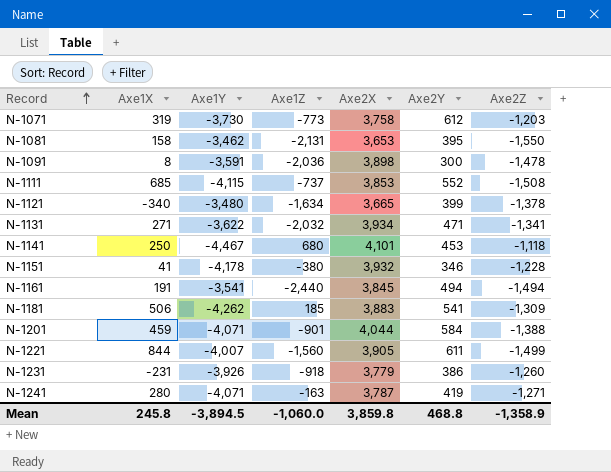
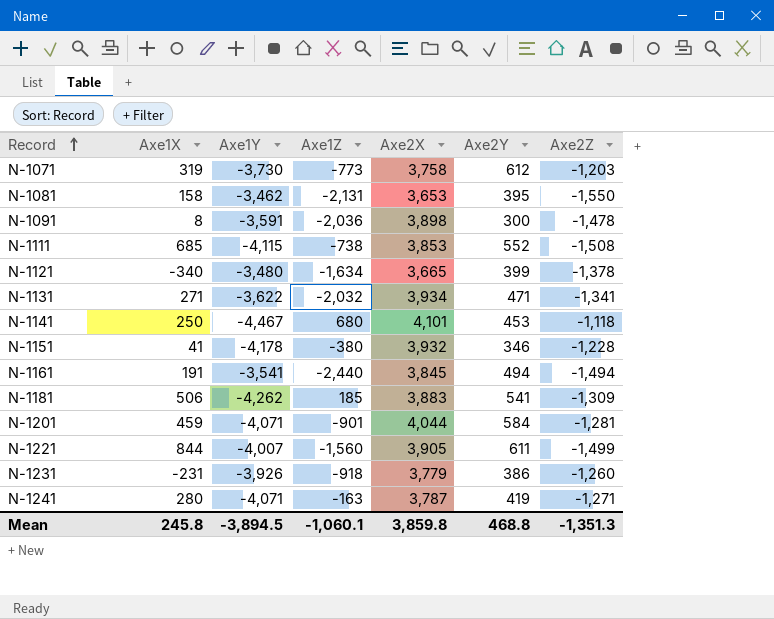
N-1111 | Axe1Z: -737 -> -738
N-1201 | Axe2Z: -1,388 -> -1,281
Mean | Axe1Z: -1,060.0 -> -1,060.1
Mean | Axe2Z: -1,358.9 -> -1,351.3

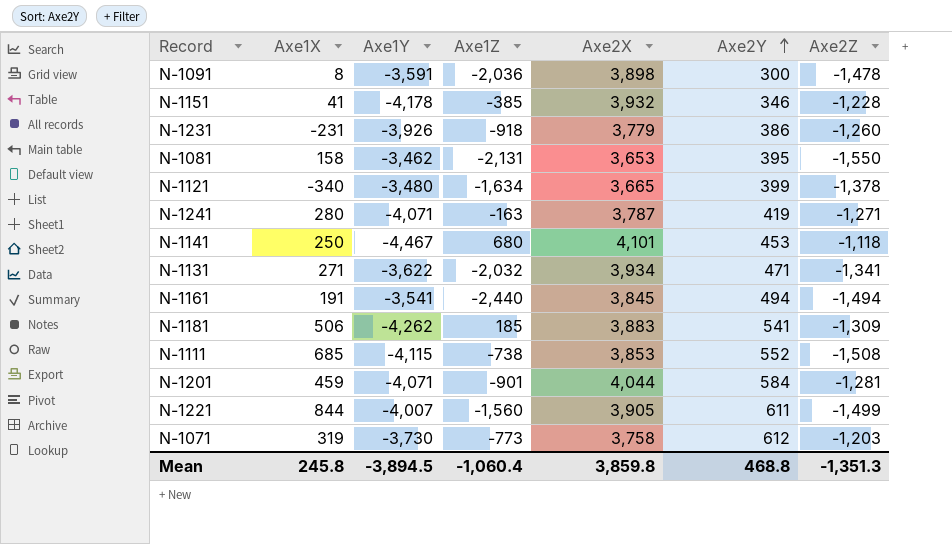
row order: Record ascending -> Axe2Y ascending
N-1151 | Axe1Z: -380 -> -385
Mean | Axe1Z: -1,060.1 -> -1,060.4

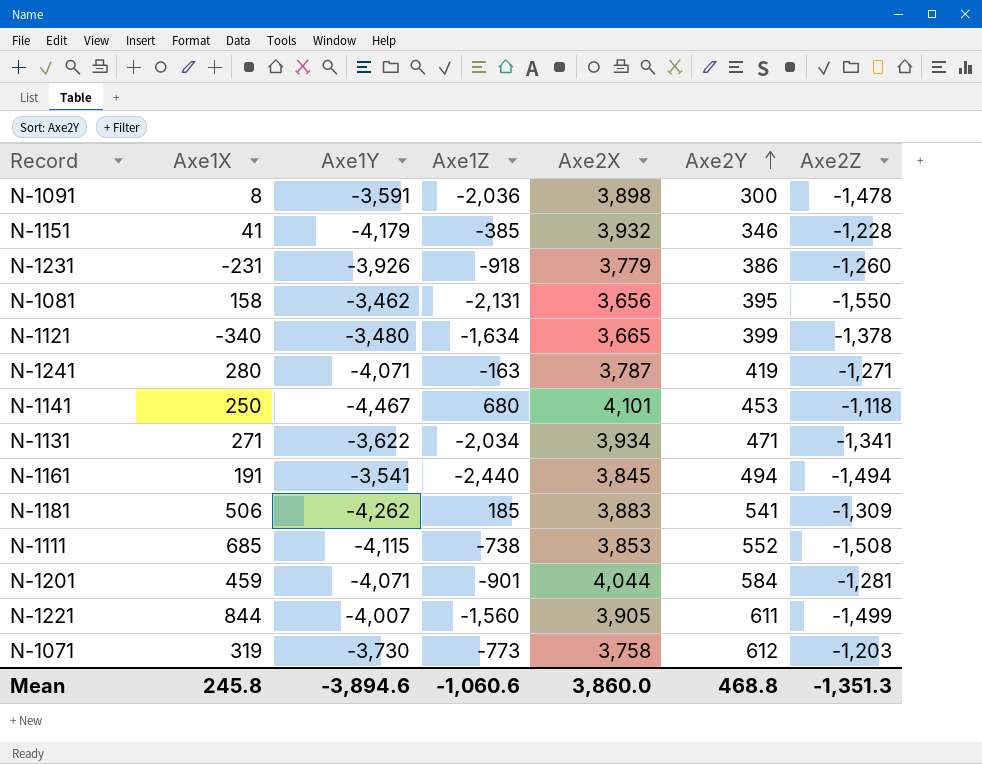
N-1151 | Axe1Y: -4,178 -> -4,179
N-1081 | Axe2X: 3,653 -> 3,656
N-1131 | Axe1Z: -2,032 -> -2,034
Mean | Axe1Y: -3,894.5 -> -3,894.6
Mean | Axe1Z: -1,060.4 -> -1,060.6
Mean | Axe2X: 3,859.8 -> 3,860.0

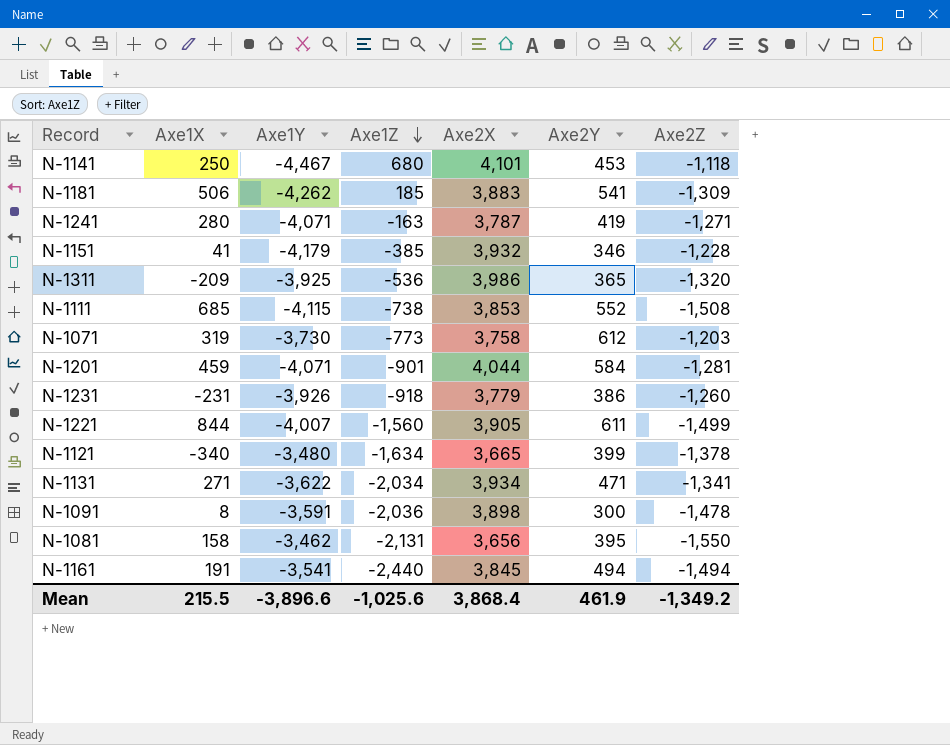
row order: Axe2Y ascending -> Axe1Z descending
row N-1311: none -> -209 | -3,925 | -536 | 3,986 | 365 | -1,320
Mean | Axe1X: 245.8 -> 215.5
Mean | Axe1Y: -3,894.6 -> -3,896.6
Mean | Axe1Z: -1,060.6 -> -1,025.6
Mean | Axe2X: 3,860.0 -> 3,868.4
Mean | Axe2Y: 468.8 -> 461.9
Mean | Axe2Z: -1,351.3 -> -1,349.2

